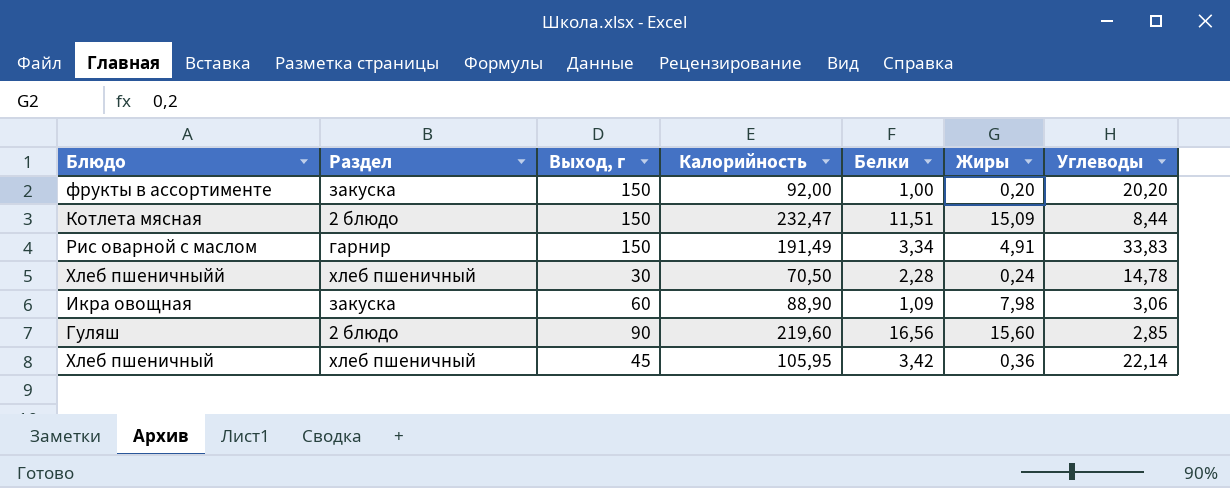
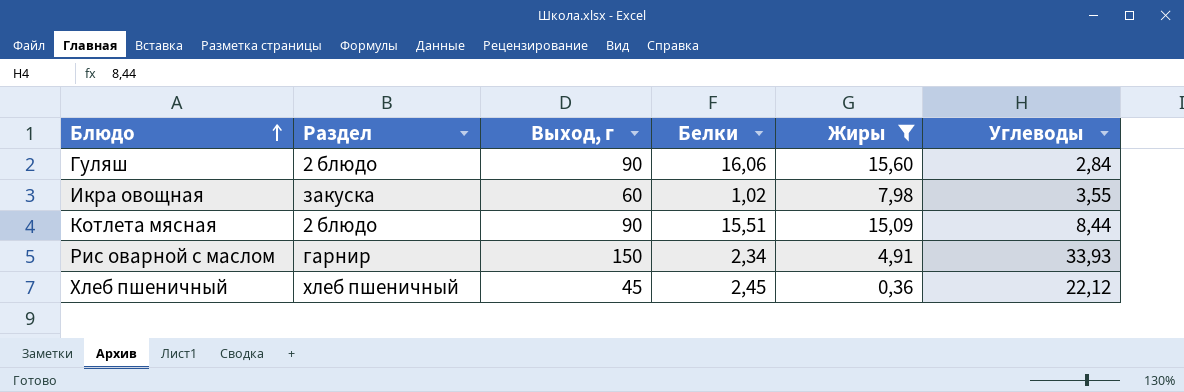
filter: none -> Жиры >= 0,36
row order: none -> Блюдо ascending
column Калорийность | position: 4 -> none
Гуляш | Белки: 16,56 -> 16,06
Гуляш | Углеводы: 2,85 -> 2,84
Икра овощная | Белки: 1,09 -> 1,02
Икра овощная | Углеводы: 3,06 -> 3,55
Котлета мясная | Выход, г: 150 -> 90
Котлета мясная | Белки: 11,51 -> 15,51
Рис оварной с маслом | Белки: 3,34 -> 2,34
Рис оварной с маслом | Углеводы: 33,83 -> 33,93
Хлеб пшеничный | Белки: 3,42 -> 2,45
Хлеб пшеничный | Углеводы: 22,14 -> 22,12

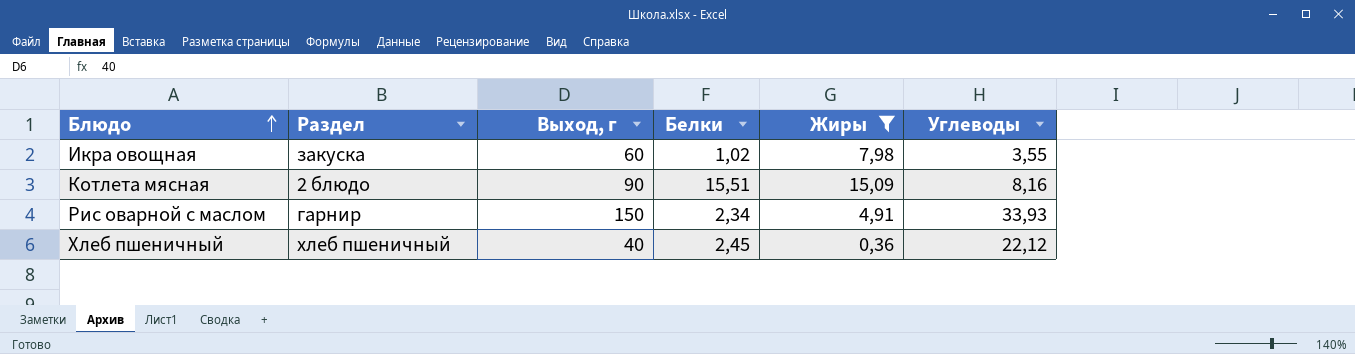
row Гуляш: 2 блюдо | 90 | 16,06 | 15,60 | 2,84 -> none
Котлета мясная | Углеводы: 8,44 -> 8,16
Хлеб пшеничный | Выход, г: 45 -> 40

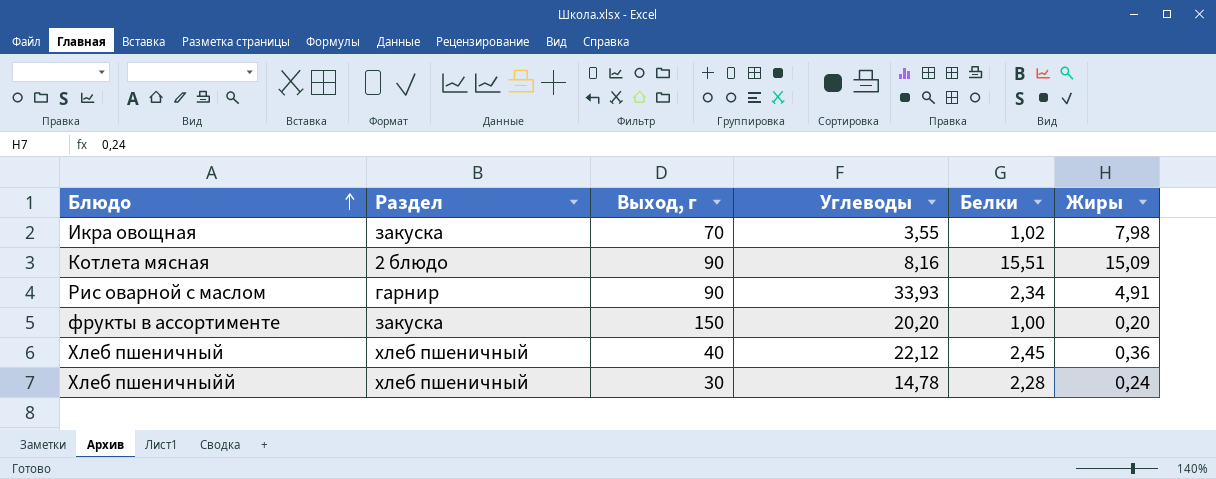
filter: Жиры >= 0,36 -> none
column Углеводы | position: 6 -> 4
Икра овощная | Выход, г: 60 -> 70
Рис оварной с маслом | Выход, г: 150 -> 90

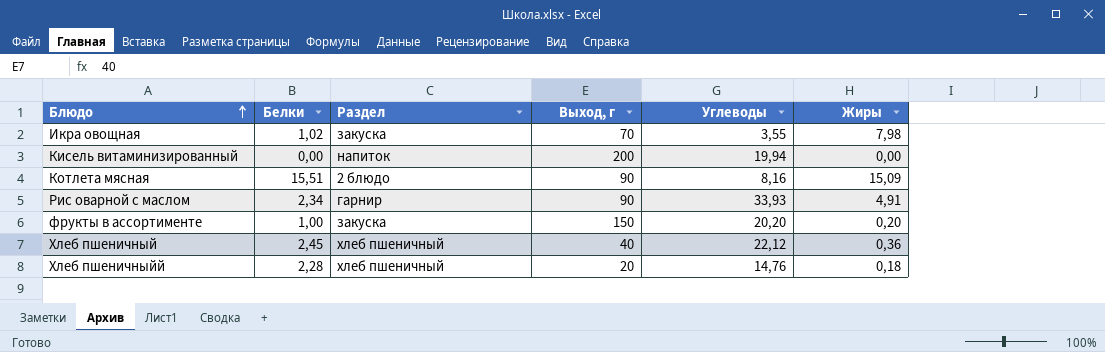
column Белки | position: 5 -> 2
row Кисель витаминизированный: none -> 0,00 | напиток | 200 | 19,94 | 0,00
Хлеб пшеничныйй | Выход, г: 30 -> 20
Хлеб пшеничныйй | Углеводы: 14,78 -> 14,76
Хлеб пшеничныйй | Жиры: 0,24 -> 0,18

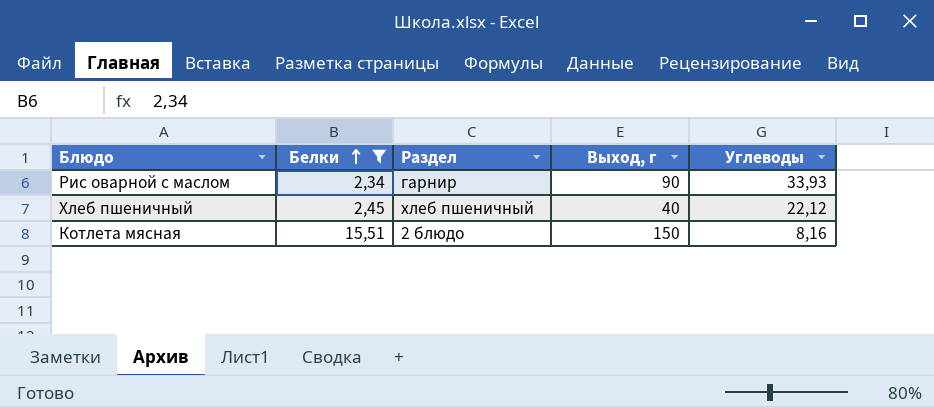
filter: none -> Белки >= 2,34
row order: Блюдо ascending -> Белки ascending
column Жиры | position: 6 -> none
Котлета мясная | Выход, г: 90 -> 150

